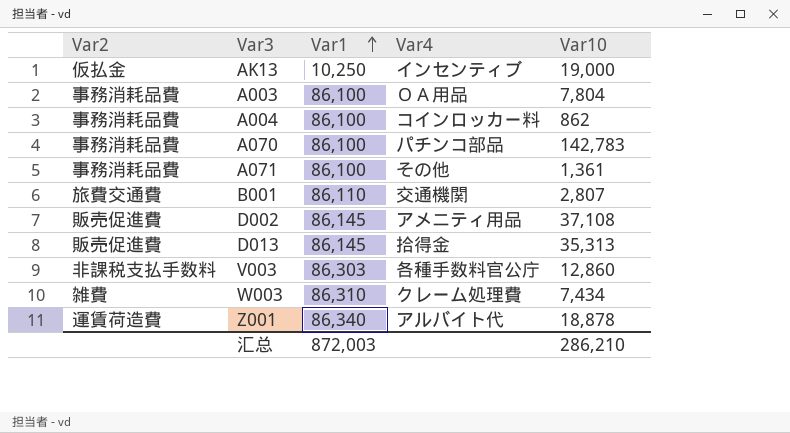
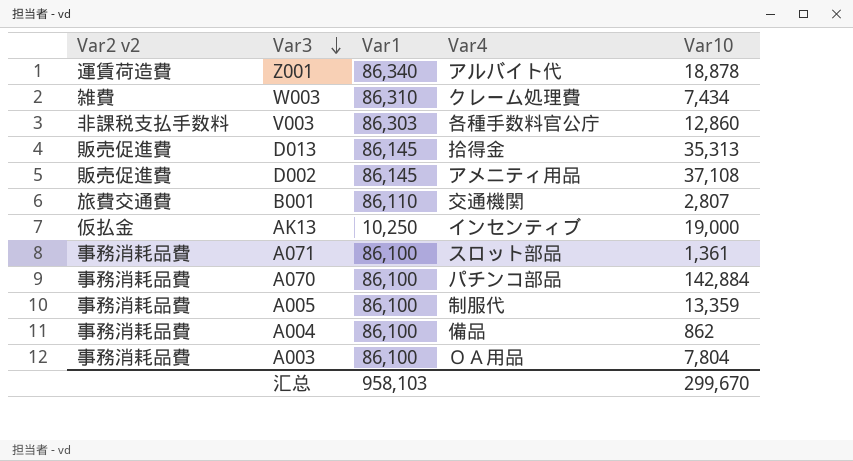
row order: Var1 ascending -> Var3 descending
column name: Var2 -> Var2 v2
A071 | Var4: その他 -> スロット部品
A070 | Var10: 142,783 -> 142,884
row A005: none -> 事務消耗品費 | 86,100 | 制服代 | 13,359
A004 | Var4: コインロッカー料 -> 備品
汇总 | Var1: 872,003 -> 958,103
汇总 | Var10: 286,210 -> 299,670

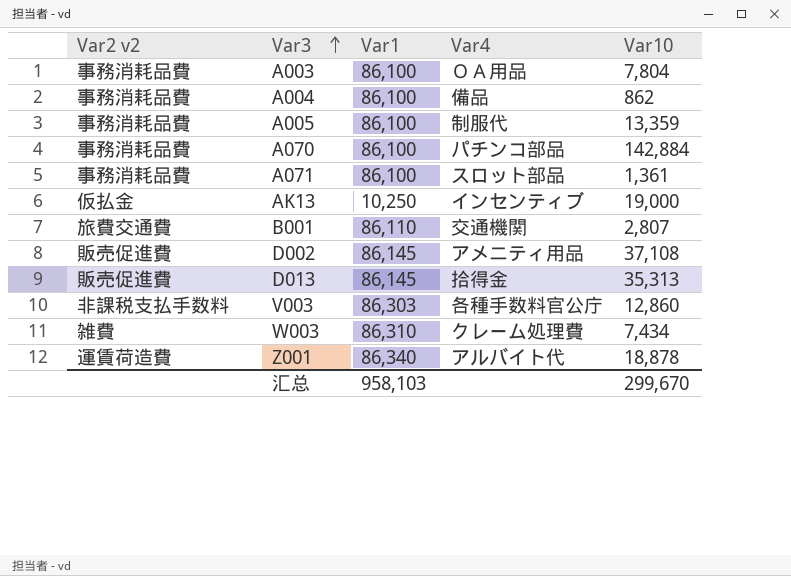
row order: Var3 descending -> Var3 ascending

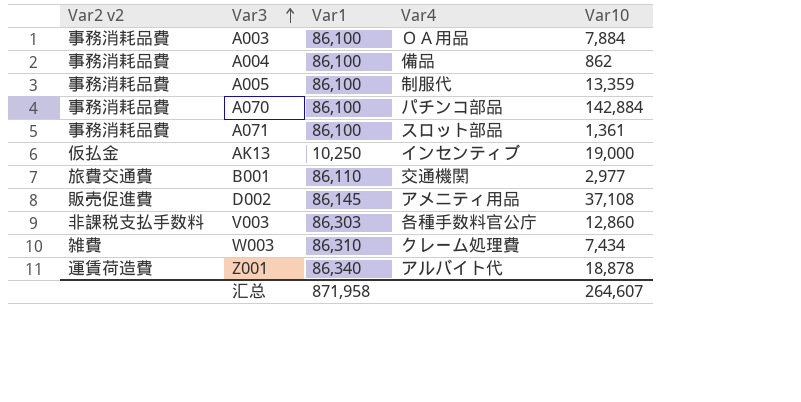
row D013: 販売促進費 | 86,145 | 拾得金 | 35,313 -> none
A003 | Var10: 7,804 -> 7,884
B001 | Var10: 2,807 -> 2,977
汇总 | Var1: 958,103 -> 871,958
汇总 | Var10: 299,670 -> 264,607

